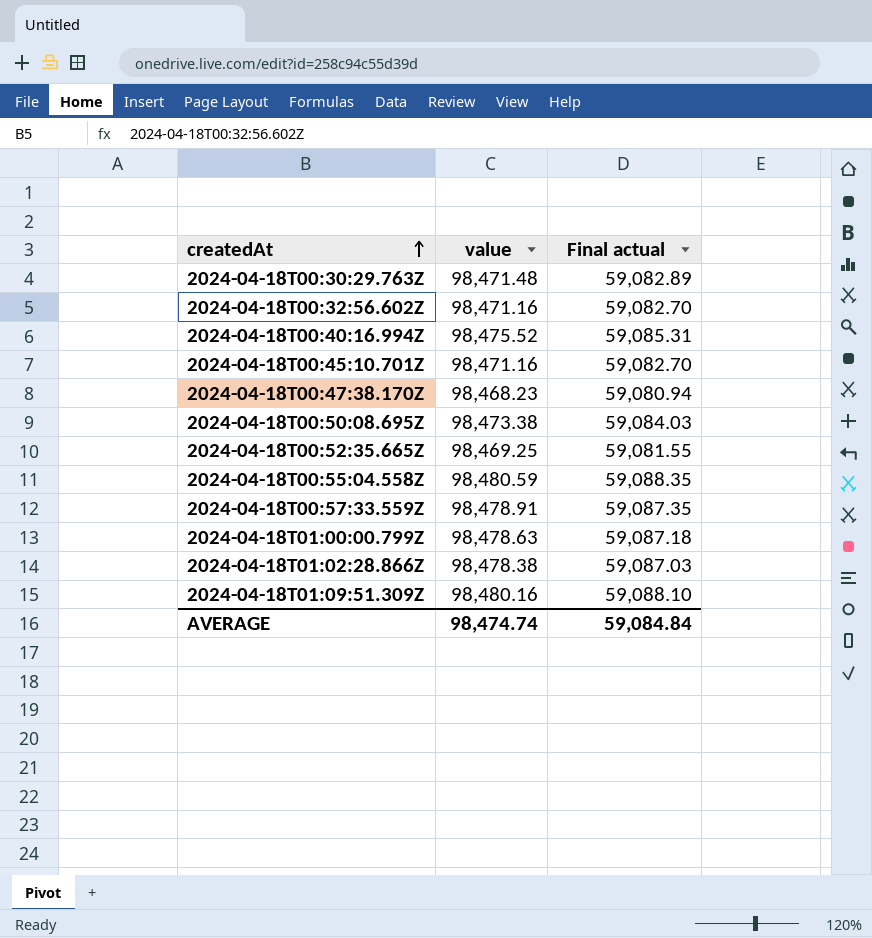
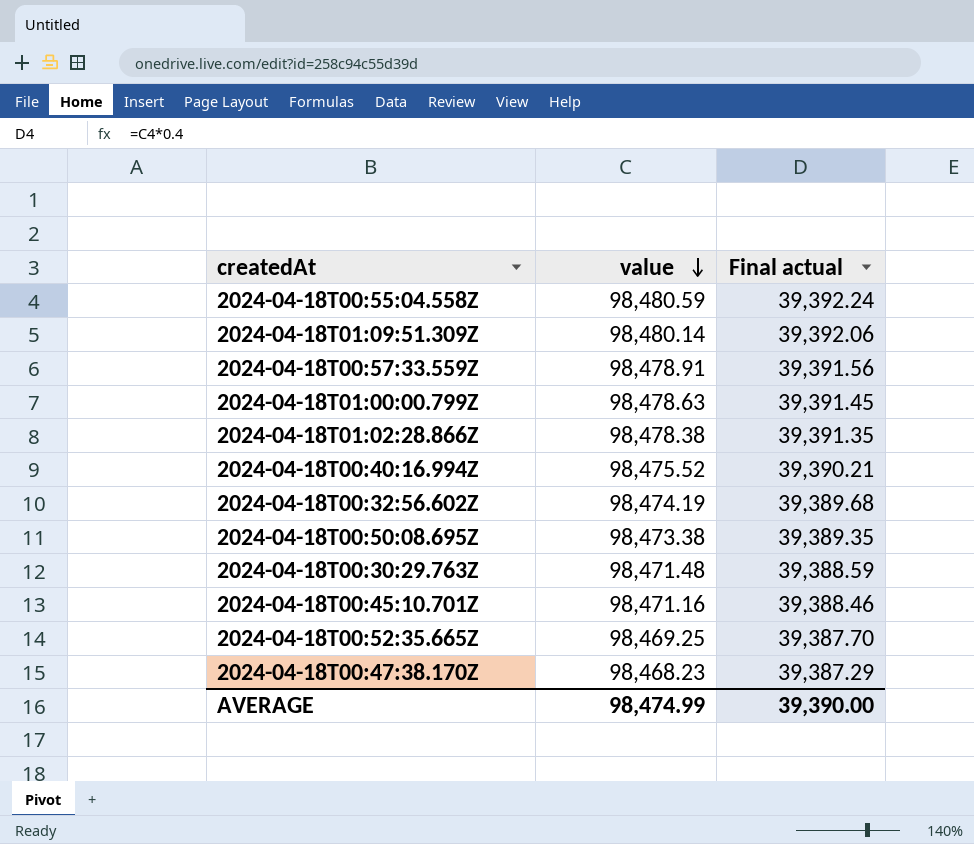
row order: createdAt ascending -> value descending
column Final actual | formula: [value] * 0.6 -> [value] * 0.4
2024-04-18T01:09:51.309Z | value: 98,480.16 -> 98,480.14
2024-04-18T00:32:56.602Z | value: 98,471.16 -> 98,474.19
AVERAGE | value: 98,474.74 -> 98,474.99
AVERAGE | Final actual: 59,084.84 -> 39,390.00

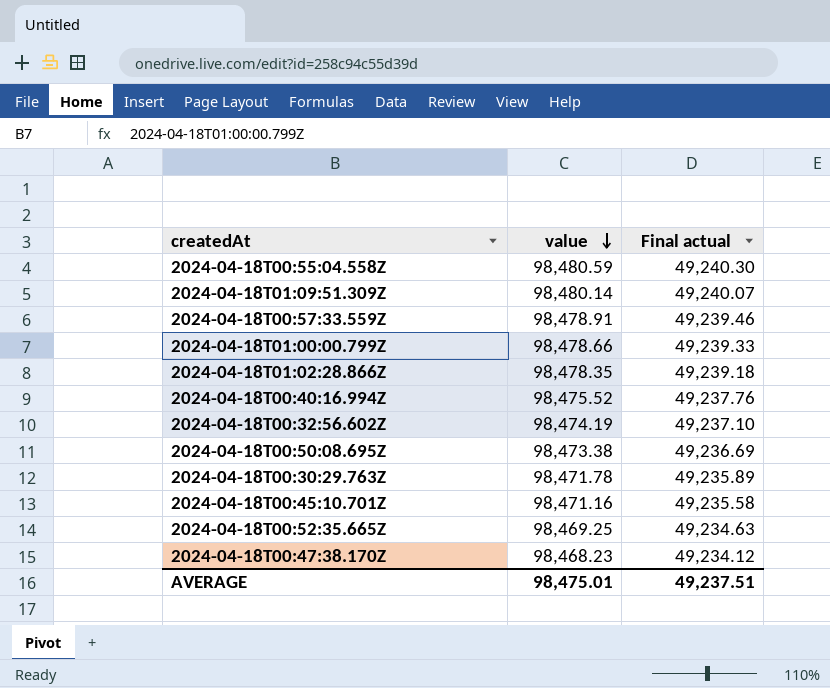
column Final actual | formula: [value] * 0.4 -> [value] * 0.5
2024-04-18T01:00:00.799Z | value: 98,478.63 -> 98,478.66
2024-04-18T01:02:28.866Z | value: 98,478.38 -> 98,478.35
2024-04-18T00:30:29.763Z | value: 98,471.48 -> 98,471.78
AVERAGE | value: 98,474.99 -> 98,475.01
AVERAGE | Final actual: 39,390.00 -> 49,237.51

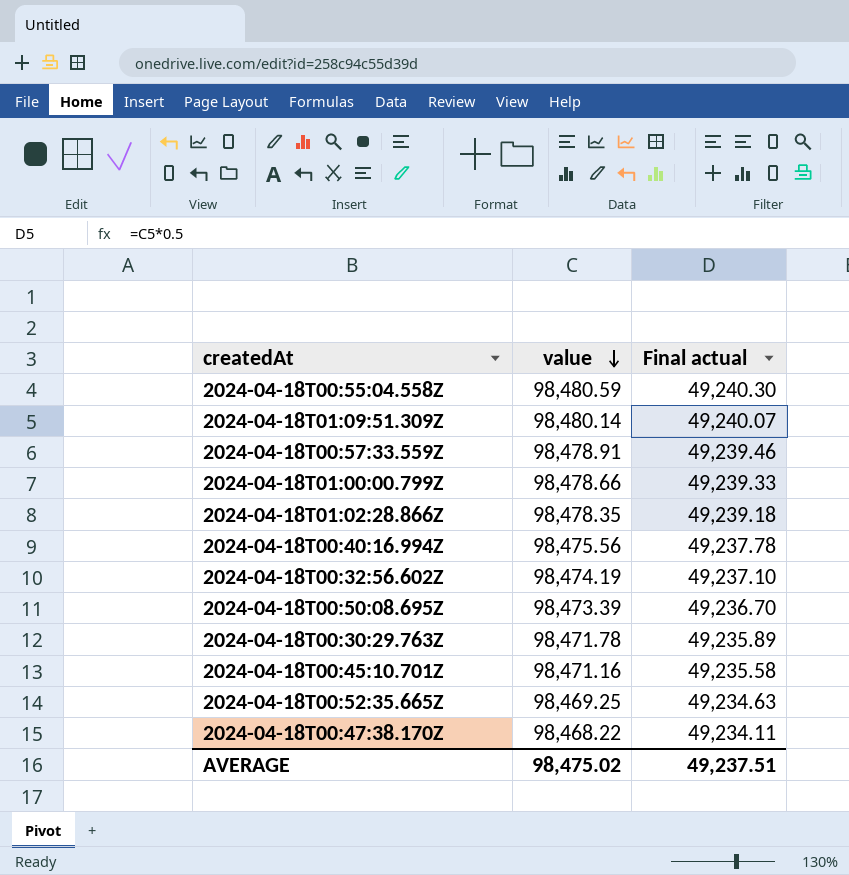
2024-04-18T00:40:16.994Z | value: 98,475.52 -> 98,475.56
2024-04-18T00:40:16.994Z | Final actual: 49,237.76 -> 49,237.78
2024-04-18T00:50:08.695Z | value: 98,473.38 -> 98,473.39
2024-04-18T00:50:08.695Z | Final actual: 49,236.69 -> 49,236.70
2024-04-18T00:47:38.170Z | value: 98,468.23 -> 98,468.22
2024-04-18T00:47:38.170Z | Final actual: 49,234.12 -> 49,234.11
AVERAGE | value: 98,475.01 -> 98,475.02

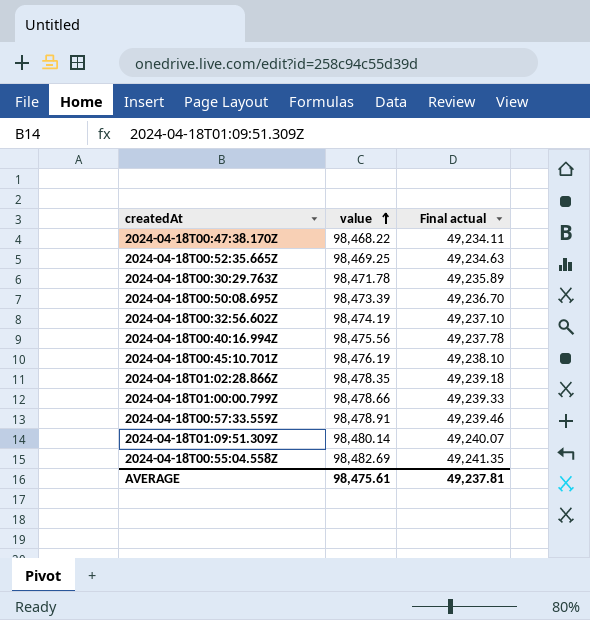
row order: value descending -> value ascending
2024-04-18T00:45:10.701Z | value: 98,471.16 -> 98,476.19
2024-04-18T00:45:10.701Z | Final actual: 49,235.58 -> 49,238.10
2024-04-18T00:55:04.558Z | value: 98,480.59 -> 98,482.69
2024-04-18T00:55:04.558Z | Final actual: 49,240.30 -> 49,241.35
AVERAGE | value: 98,475.02 -> 98,475.61
AVERAGE | Final actual: 49,237.51 -> 49,237.81

